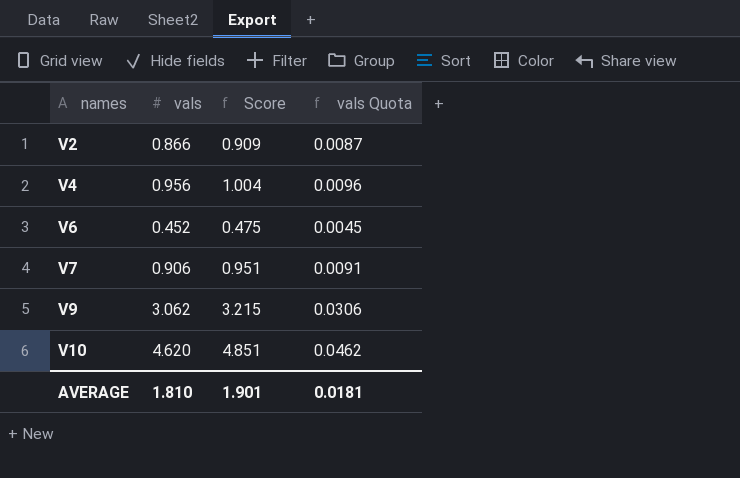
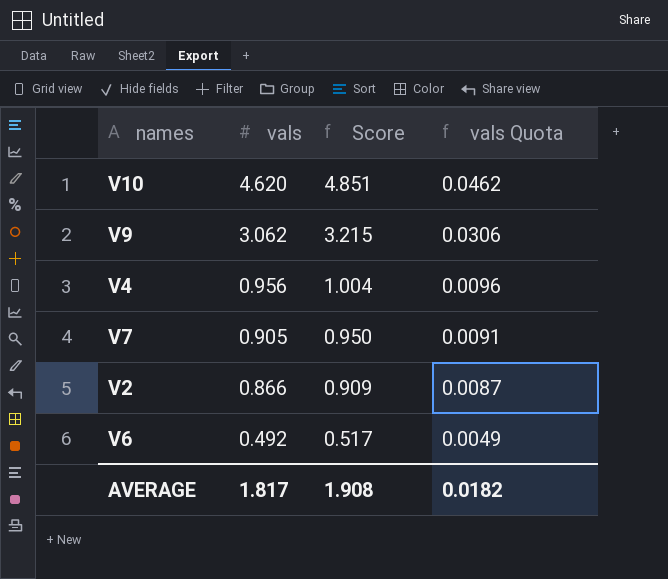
row order: names ascending -> vals descending
V7 | vals: 0.906 -> 0.905
V7 | Score: 0.951 -> 0.950
V6 | vals: 0.452 -> 0.492
V6 | Score: 0.475 -> 0.517
V6 | vals Quota: 0.0045 -> 0.0049
AVERAGE | vals: 1.810 -> 1.817
AVERAGE | Score: 1.901 -> 1.908
AVERAGE | vals Quota: 0.0181 -> 0.0182

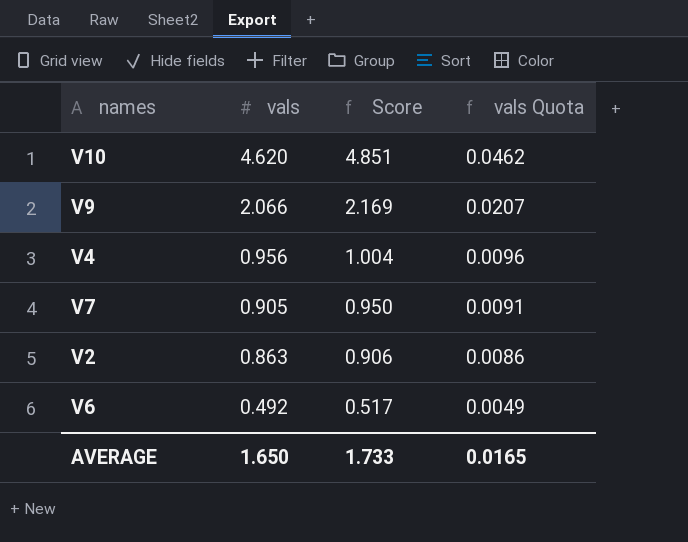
V9 | vals: 3.062 -> 2.066
V9 | Score: 3.215 -> 2.169
V9 | vals Quota: 0.0306 -> 0.0207
V2 | vals: 0.866 -> 0.863
V2 | Score: 0.909 -> 0.906
V2 | vals Quota: 0.0087 -> 0.0086
AVERAGE | vals: 1.817 -> 1.650
AVERAGE | Score: 1.908 -> 1.733
AVERAGE | vals Quota: 0.0182 -> 0.0165

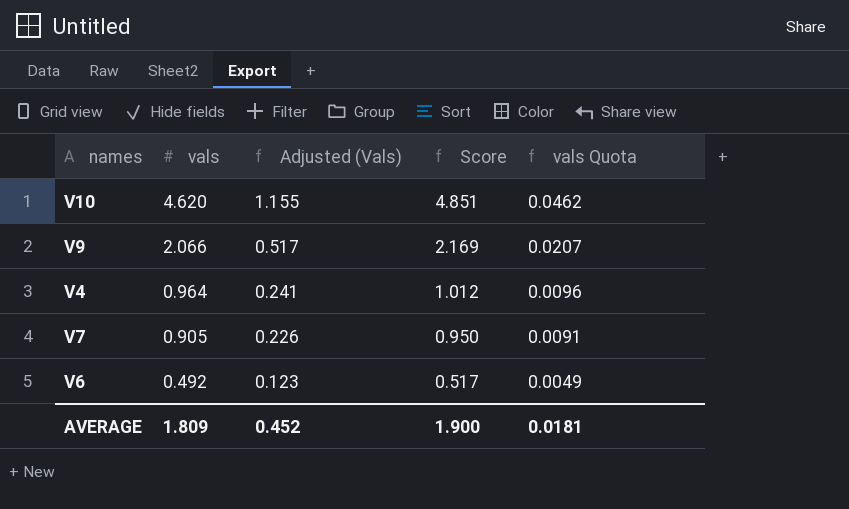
column Adjusted (Vals) | formula: none -> [vals] * 0.25
row V2: 0.863 | 0.906 | 0.0086 -> none
V4 | vals: 0.956 -> 0.964
V4 | Score: 1.004 -> 1.012
AVERAGE | vals: 1.650 -> 1.809
AVERAGE | Score: 1.733 -> 1.900
AVERAGE | vals Quota: 0.0165 -> 0.0181

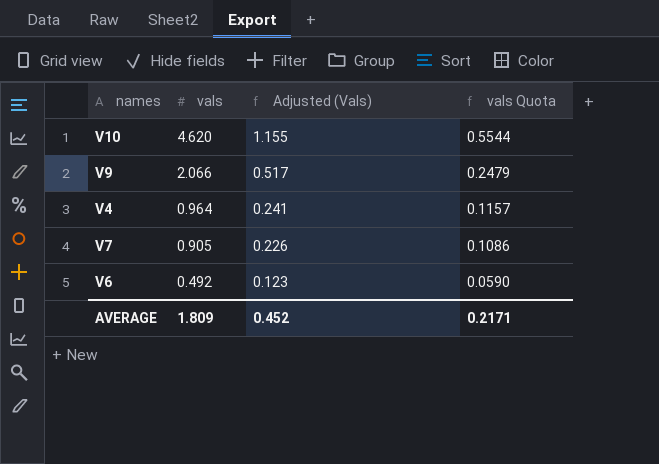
column Score | formula: [vals] * 1.05 -> none
column vals Quota | formula: [vals] * 0.01 -> [vals] * 0.12
AVERAGE | vals Quota: 0.0181 -> 0.2171

